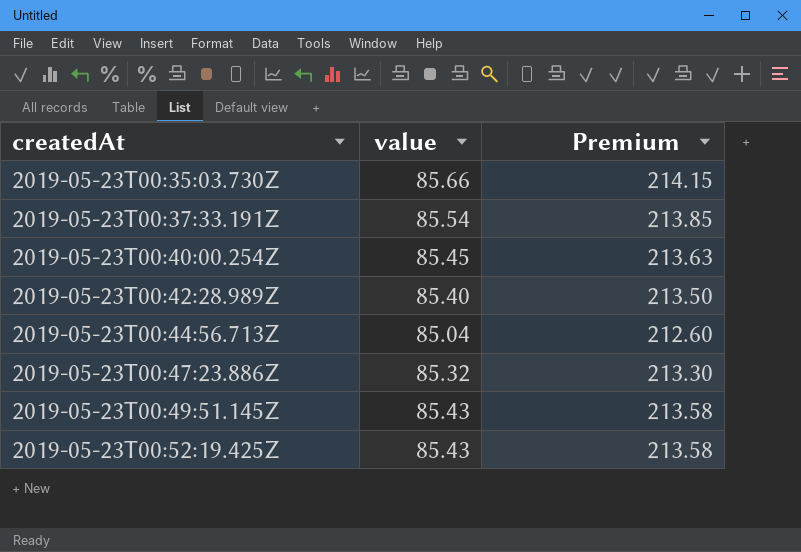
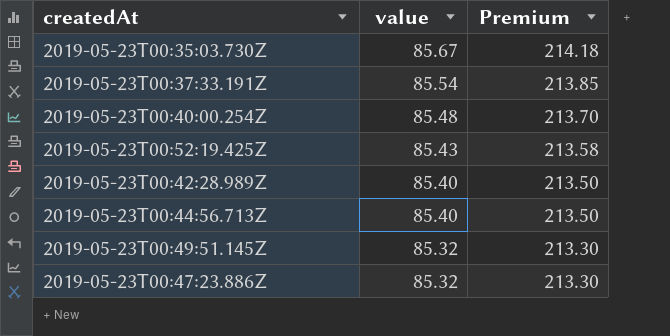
row order: createdAt ascending -> value descending
2019-05-23T00:35:03.730Z | value: 85.66 -> 85.67
2019-05-23T00:35:03.730Z | Premium: 214.15 -> 214.18
2019-05-23T00:40:00.254Z | value: 85.45 -> 85.48
2019-05-23T00:40:00.254Z | Premium: 213.63 -> 213.70
2019-05-23T00:44:56.713Z | value: 85.04 -> 85.40
2019-05-23T00:44:56.713Z | Premium: 212.60 -> 213.50
2019-05-23T00:49:51.145Z | value: 85.43 -> 85.32
2019-05-23T00:49:51.145Z | Premium: 213.58 -> 213.30

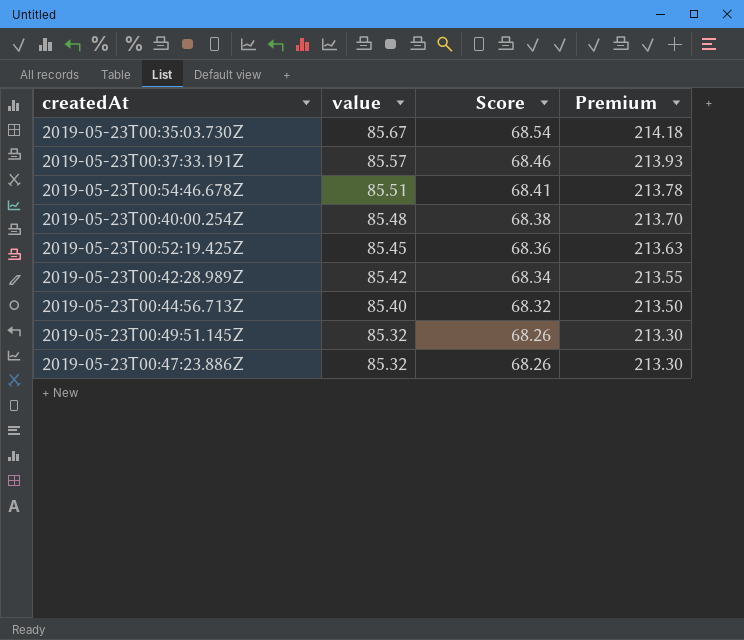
column Score | formula: none -> [value] * 0.8
2019-05-23T00:37:33.191Z | value: 85.54 -> 85.57
2019-05-23T00:37:33.191Z | Premium: 213.85 -> 213.93
row 2019-05-23T00:54:46.678Z: none -> 85.51 | 68.41 | 213.78
2019-05-23T00:52:19.425Z | value: 85.43 -> 85.45
2019-05-23T00:52:19.425Z | Premium: 213.58 -> 213.63
2019-05-23T00:42:28.989Z | value: 85.40 -> 85.42
2019-05-23T00:42:28.989Z | Premium: 213.50 -> 213.55

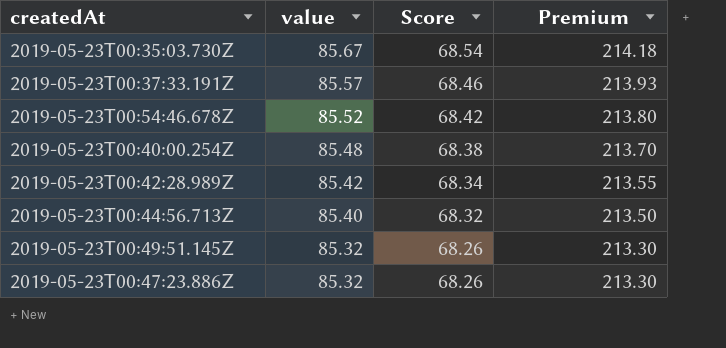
row 2019-05-23T00:52:19.425Z: 85.45 | 68.36 | 213.63 -> none
2019-05-23T00:54:46.678Z | value: 85.51 -> 85.52
2019-05-23T00:54:46.678Z | Score: 68.41 -> 68.42
2019-05-23T00:54:46.678Z | Premium: 213.78 -> 213.80

